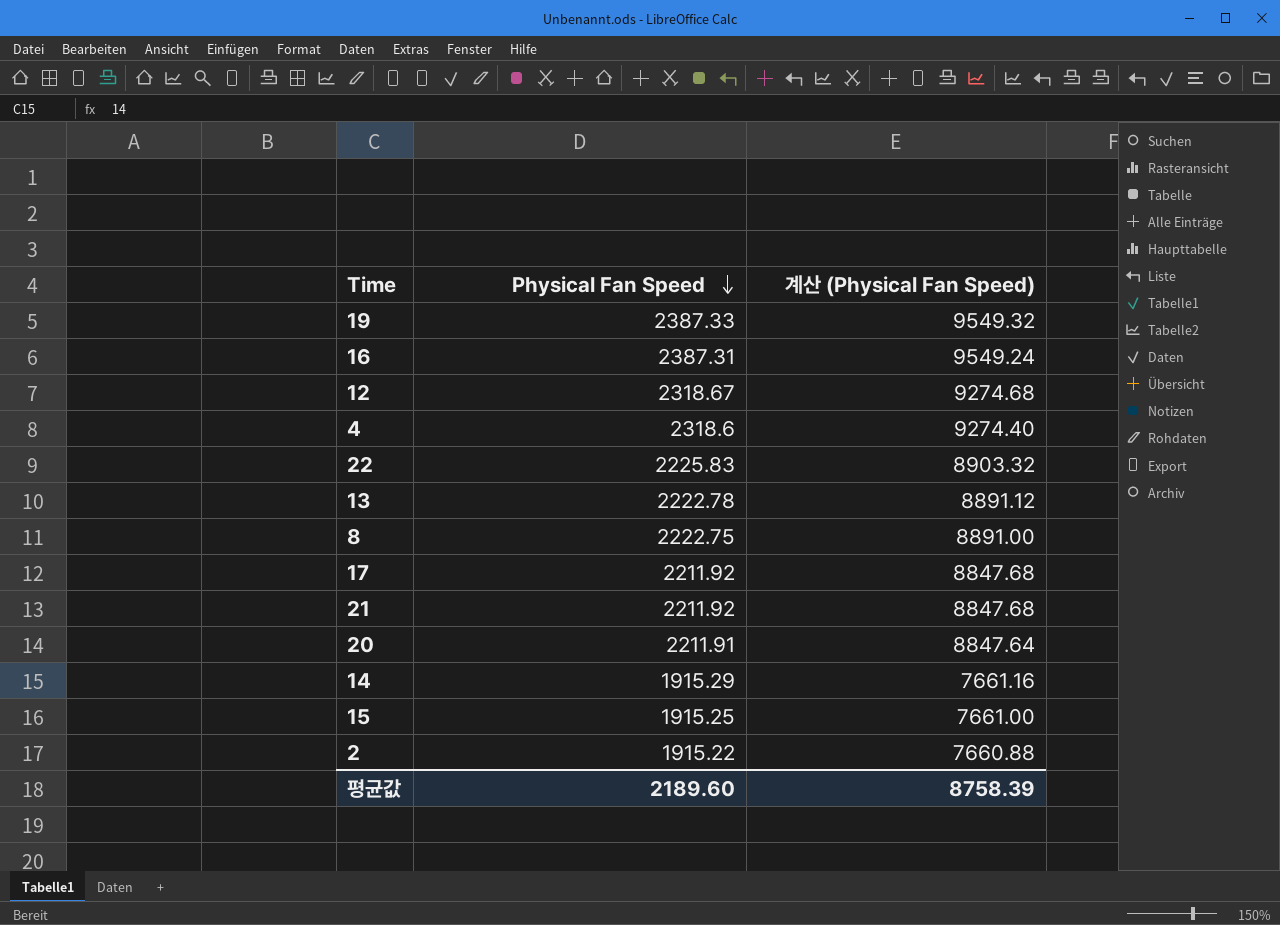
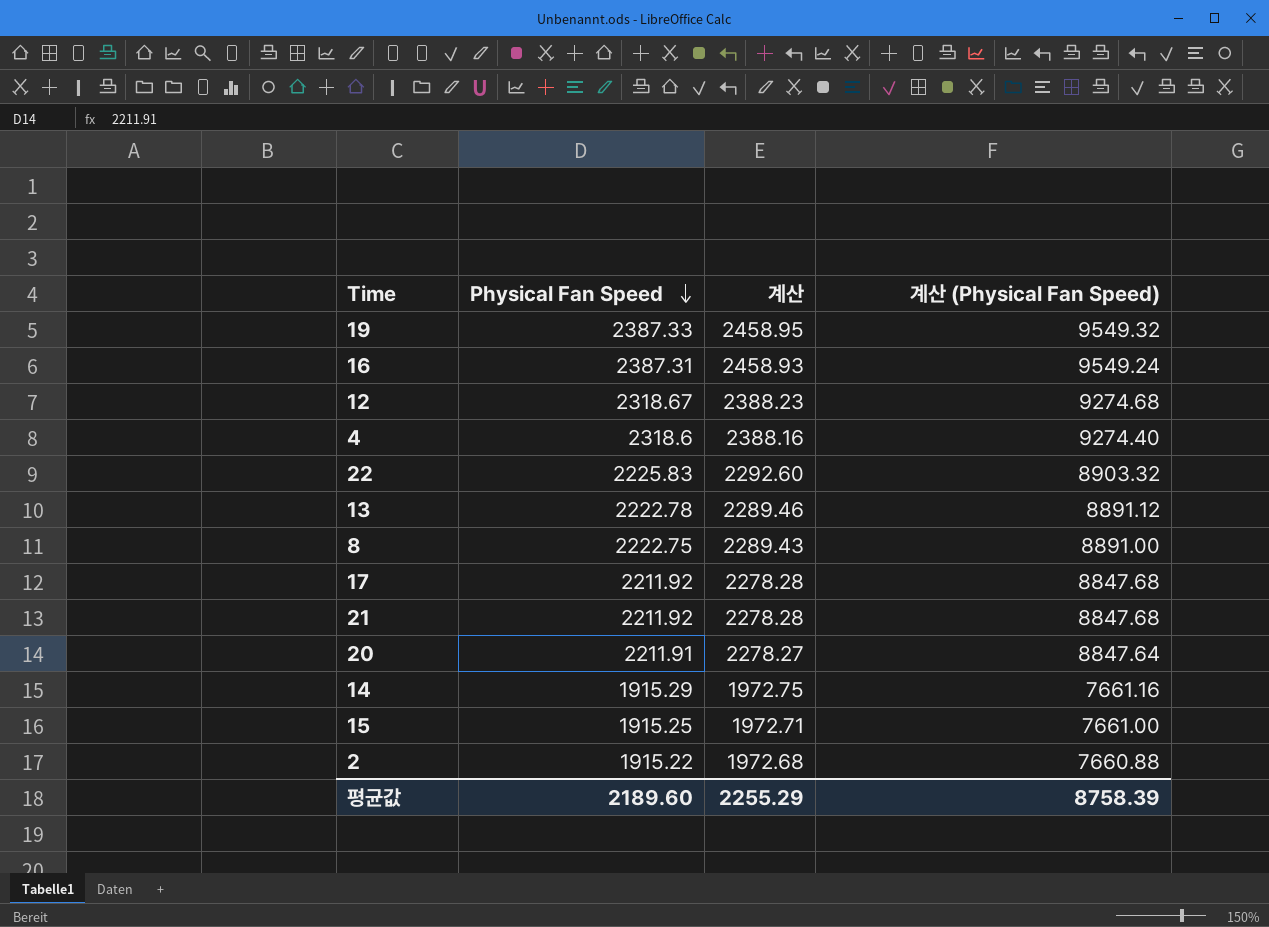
column 계산 | formula: none -> [Physical Fan Speed] * 1.03

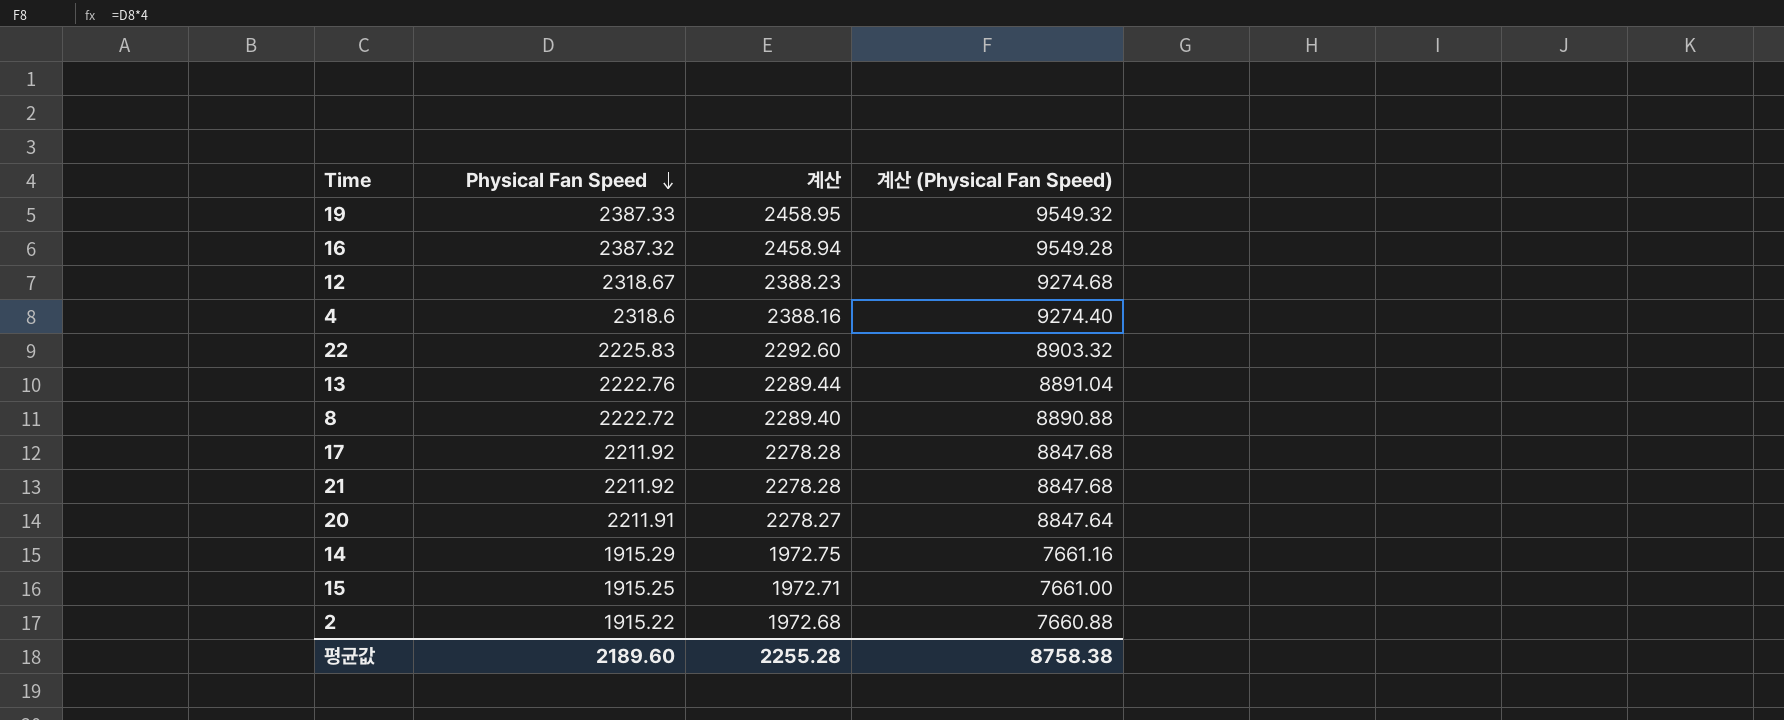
16 | Physical Fan Speed: 2387.31 -> 2387.32
16 | 계산: 2458.93 -> 2458.94
16 | 계산 (Physical Fan Speed): 9549.24 -> 9549.28
13 | Physical Fan Speed: 2222.78 -> 2222.76
13 | 계산: 2289.46 -> 2289.44
13 | 계산 (Physical Fan Speed): 8891.12 -> 8891.04
8 | Physical Fan Speed: 2222.75 -> 2222.72
8 | 계산: 2289.43 -> 2289.40
8 | 계산 (Physical Fan Speed): 8891.00 -> 8890.88
평균값 | 계산: 2255.29 -> 2255.28
평균값 | 계산 (Physical Fan Speed): 8758.39 -> 8758.38

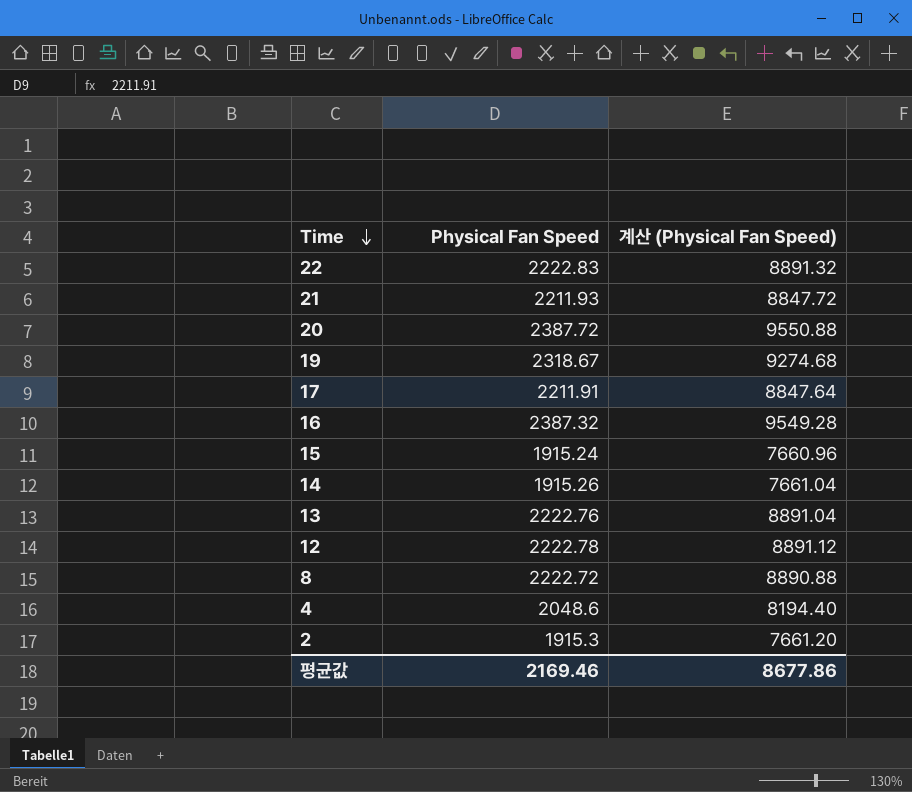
row order: Physical Fan Speed descending -> Time descending
column 계산 | formula: [Physical Fan Speed] * 1.03 -> none
22 | Physical Fan Speed: 2225.83 -> 2222.83
22 | 계산 (Physical Fan Speed): 8903.32 -> 8891.32
21 | Physical Fan Speed: 2211.92 -> 2211.93
21 | 계산 (Physical Fan Speed): 8847.68 -> 8847.72
20 | Physical Fan Speed: 2211.91 -> 2387.72
20 | 계산 (Physical Fan Speed): 8847.64 -> 9550.88
19 | Physical Fan Speed: 2387.33 -> 2318.67
19 | 계산 (Physical Fan Speed): 9549.32 -> 9274.68
17 | Physical Fan Speed: 2211.92 -> 2211.91
17 | 계산 (Physical Fan Speed): 8847.68 -> 8847.64
15 | Physical Fan Speed: 1915.25 -> 1915.24
15 | 계산 (Physical Fan Speed): 7661.00 -> 7660.96
14 | Physical Fan Speed: 1915.29 -> 1915.26
14 | 계산 (Physical Fan Speed): 7661.16 -> 7661.04
12 | Physical Fan Speed: 2318.67 -> 2222.78
12 | 계산 (Physical Fan Speed): 9274.68 -> 8891.12
4 | Physical Fan Speed: 2318.6 -> 2048.6
4 | 계산 (Physical Fan Speed): 9274.40 -> 8194.40
2 | Physical Fan Speed: 1915.22 -> 1915.3
2 | 계산 (Physical Fan Speed): 7660.88 -> 7661.20
평균값 | Physical Fan Speed: 2189.60 -> 2169.46
평균값 | 계산 (Physical Fan Speed): 8758.38 -> 8677.86

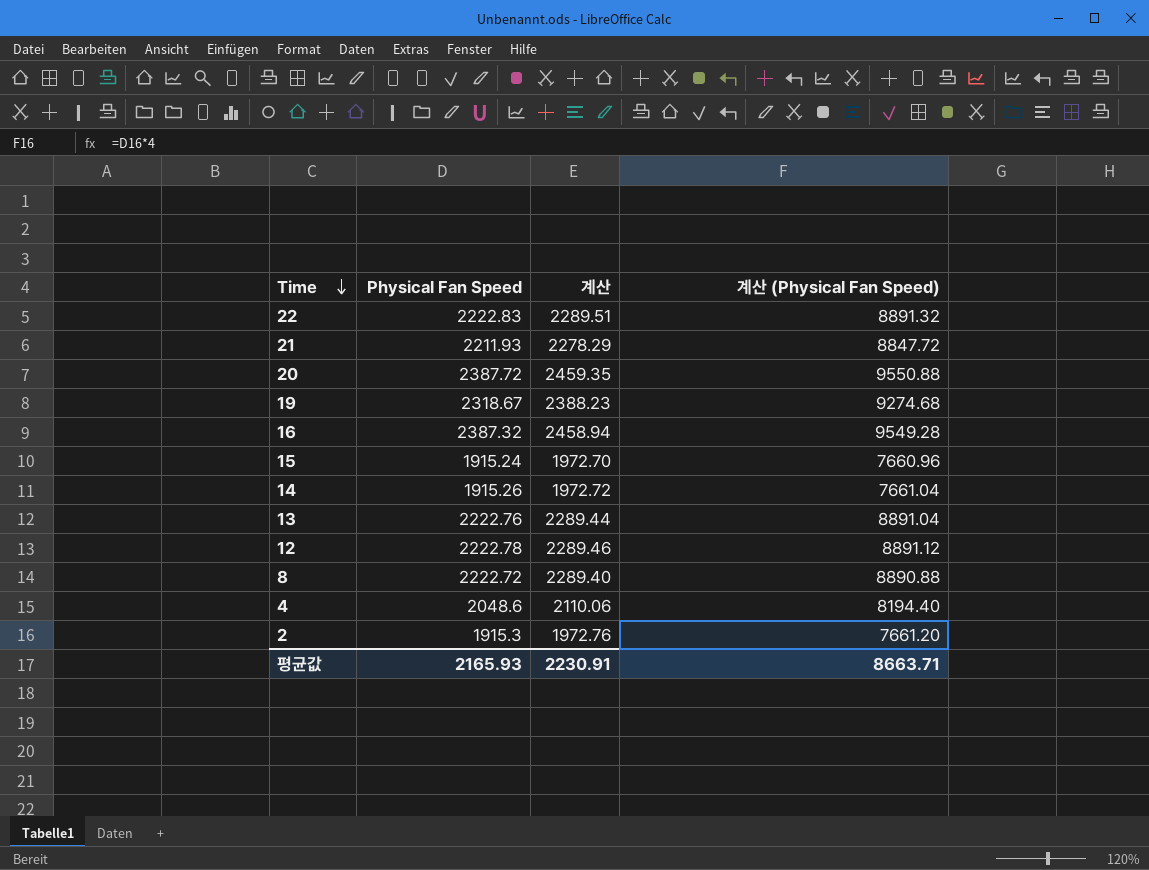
column 계산 | formula: none -> [Physical Fan Speed] * 1.03
row 17: 2211.91 | 8847.64 -> none
평균값 | Physical Fan Speed: 2169.46 -> 2165.93
평균값 | 계산 (Physical Fan Speed): 8677.86 -> 8663.71

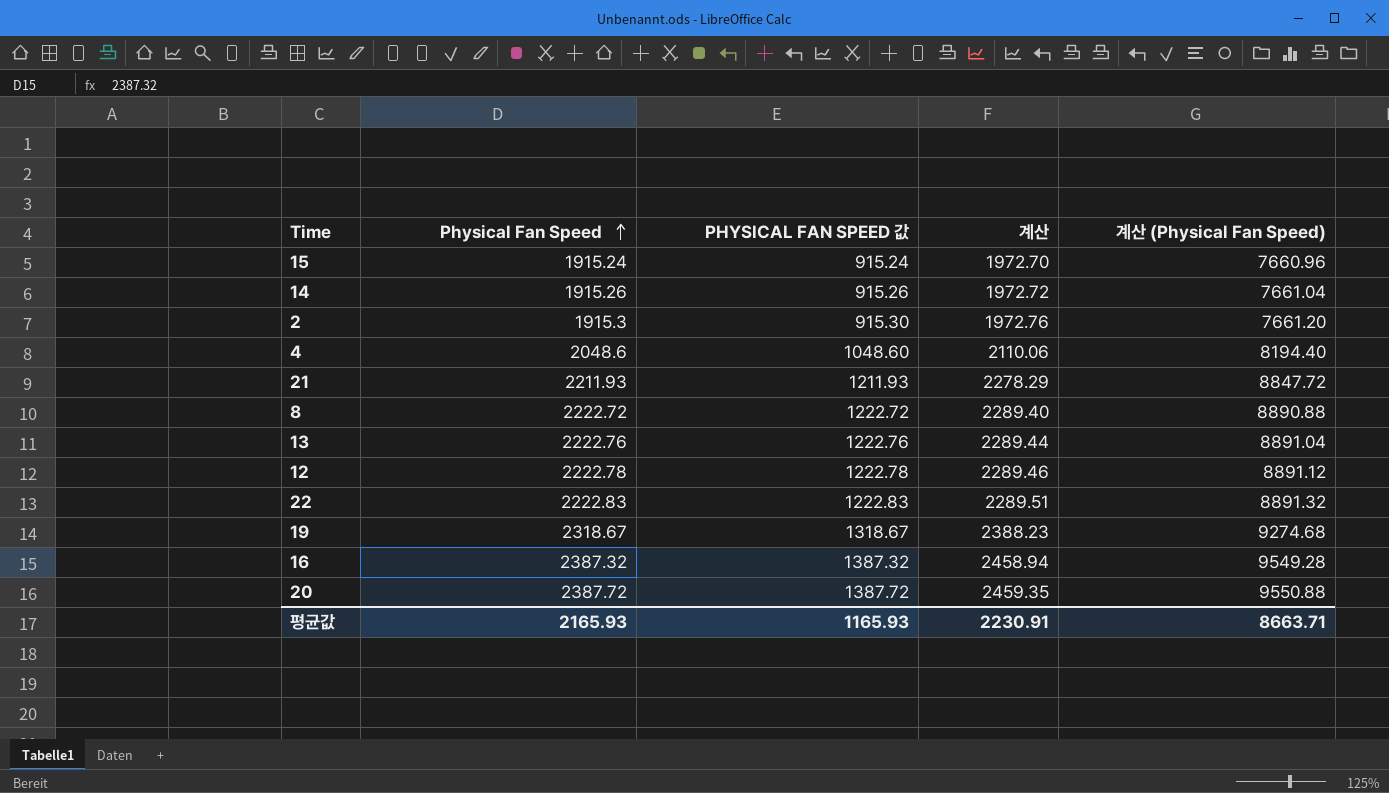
row order: Time descending -> Physical Fan Speed ascending
column PHYSICAL FAN SPEED 값 | formula: none -> [Physical Fan Speed] - 1000

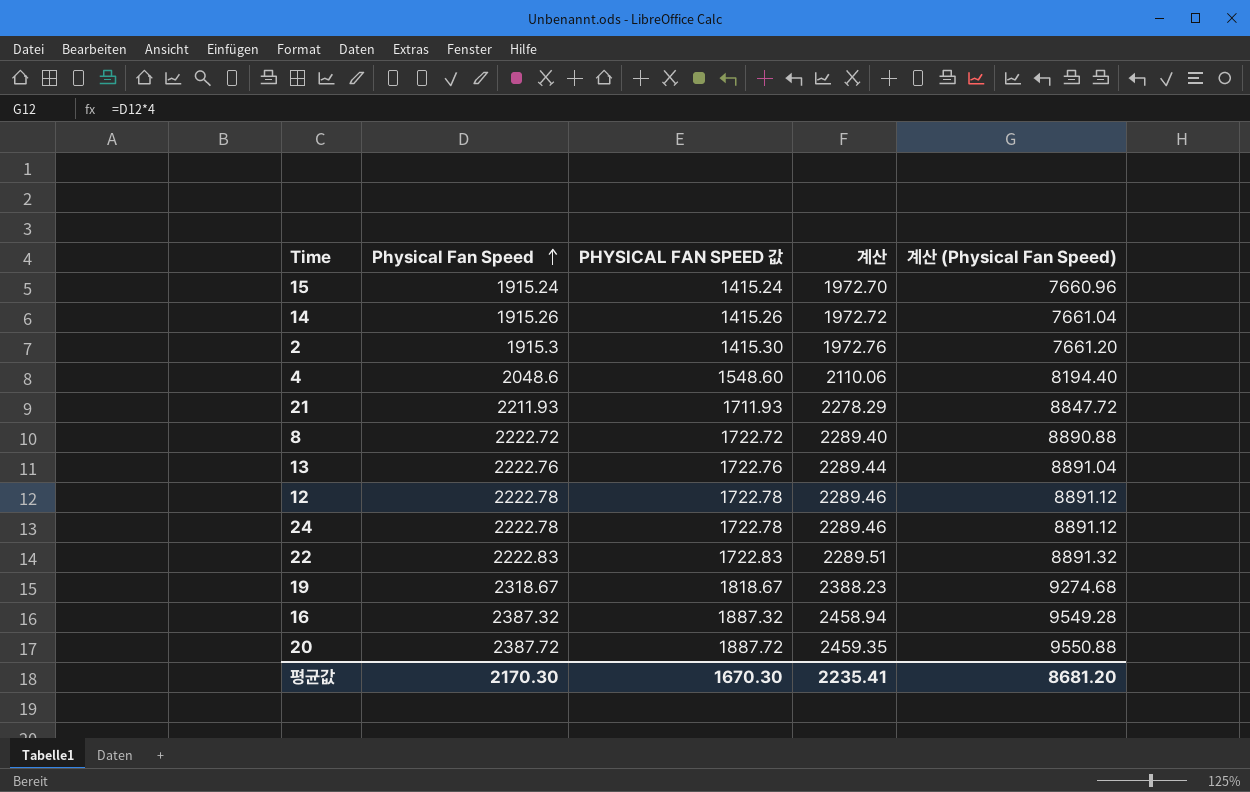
column PHYSICAL FAN SPEED 값 | formula: [Physical Fan Speed] - 1000 -> [Physical Fan Speed] - 500
row 24: none -> 2222.78 | 1722.78 | 2289.46 | 8891.12
평균값 | Physical Fan Speed: 2165.93 -> 2170.30
평균값 | PHYSICAL FAN SPEED 값: 1165.93 -> 1670.30
평균값 | 계산: 2230.91 -> 2235.41
평균값 | 계산 (Physical Fan Speed): 8663.71 -> 8681.20

